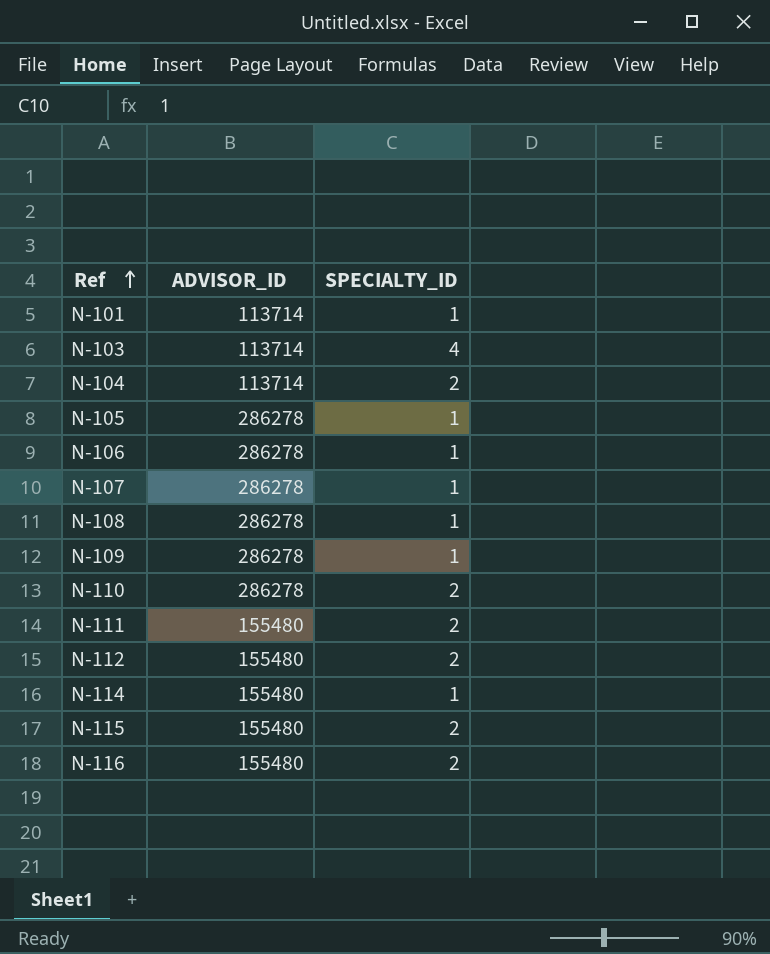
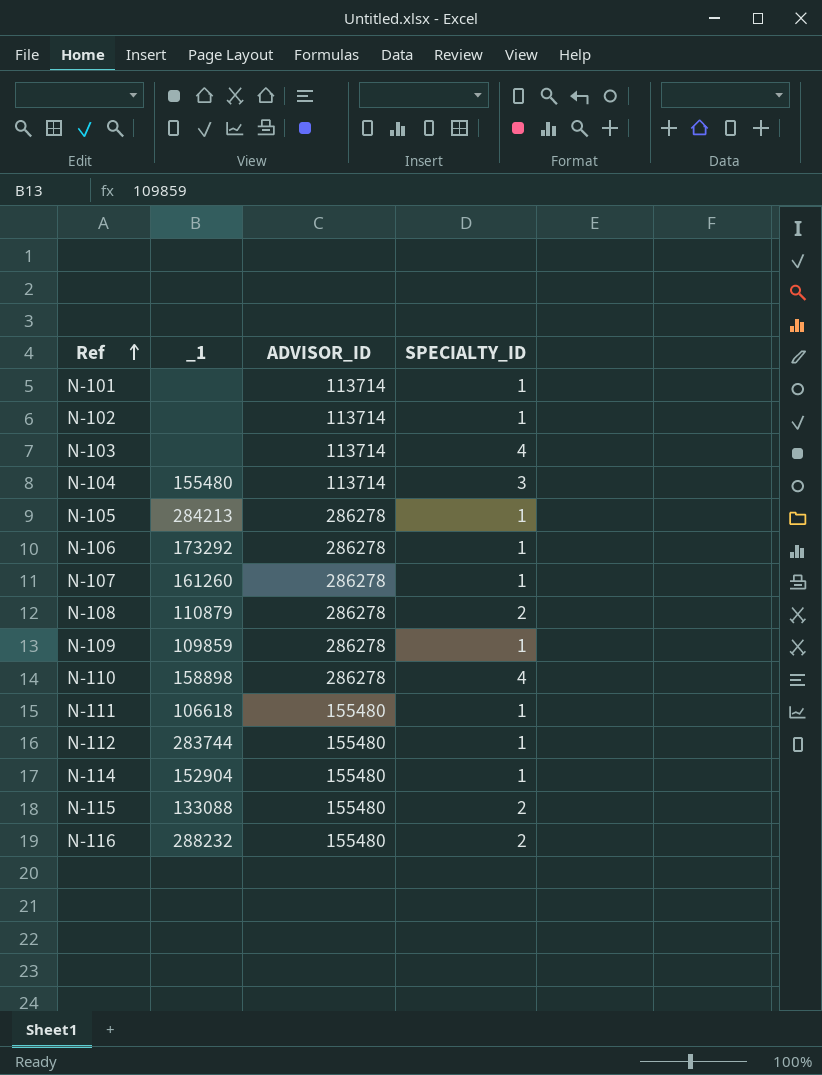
column _1 | position: none -> 2
row N-102: none -> none | 113714 | 1
N-104 | SPECIALTY_ID: 2 -> 3
N-108 | SPECIALTY_ID: 1 -> 2
N-110 | SPECIALTY_ID: 2 -> 4
N-111 | SPECIALTY_ID: 2 -> 1
N-112 | SPECIALTY_ID: 2 -> 1

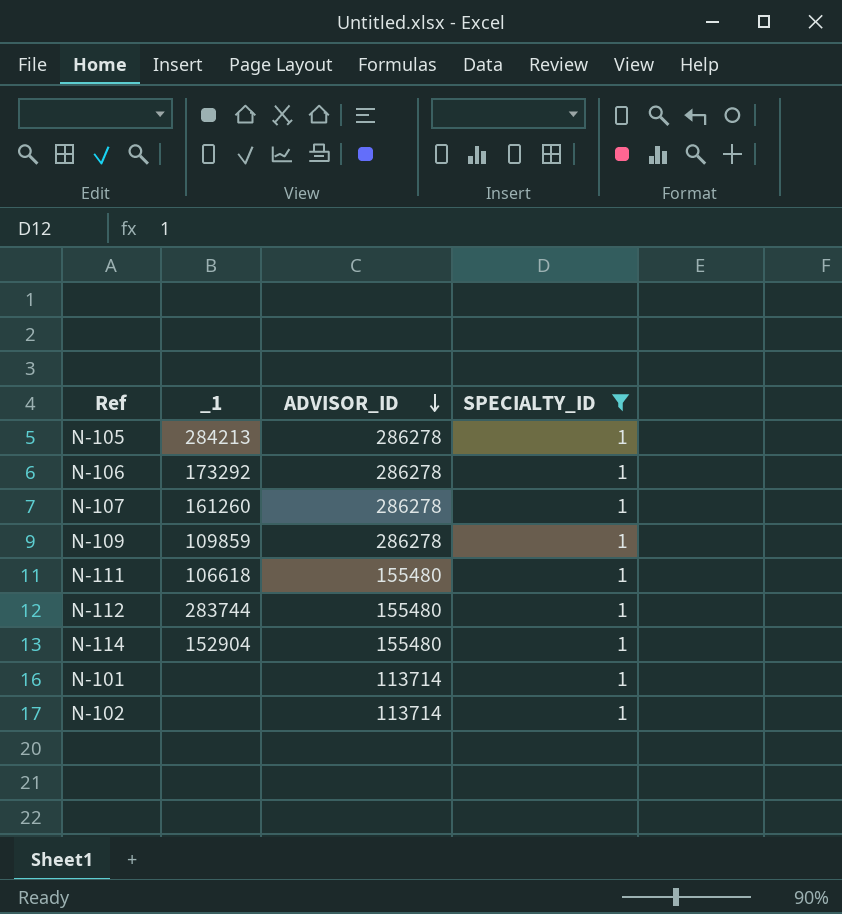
filter: none -> SPECIALTY_ID = 1
row order: Ref ascending -> ADVISOR_ID descending

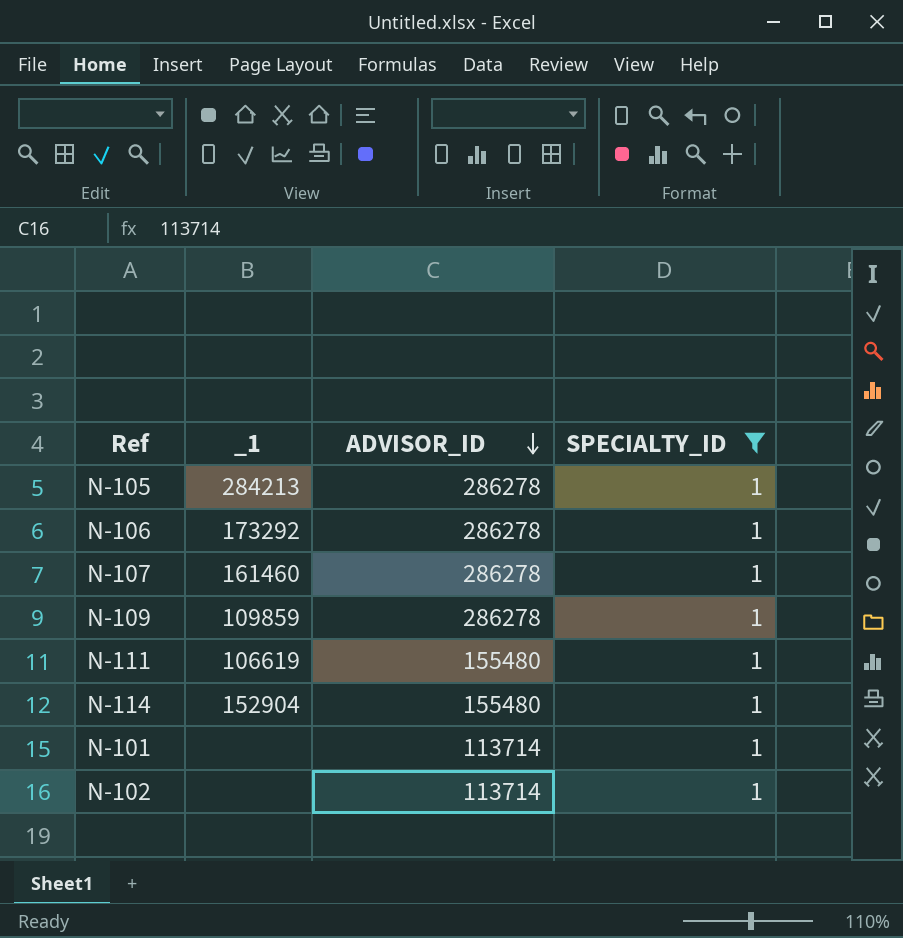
row N-112: 283744 | 155480 | 1 -> none
N-107 | _1: 161260 -> 161460
N-111 | _1: 106618 -> 106619

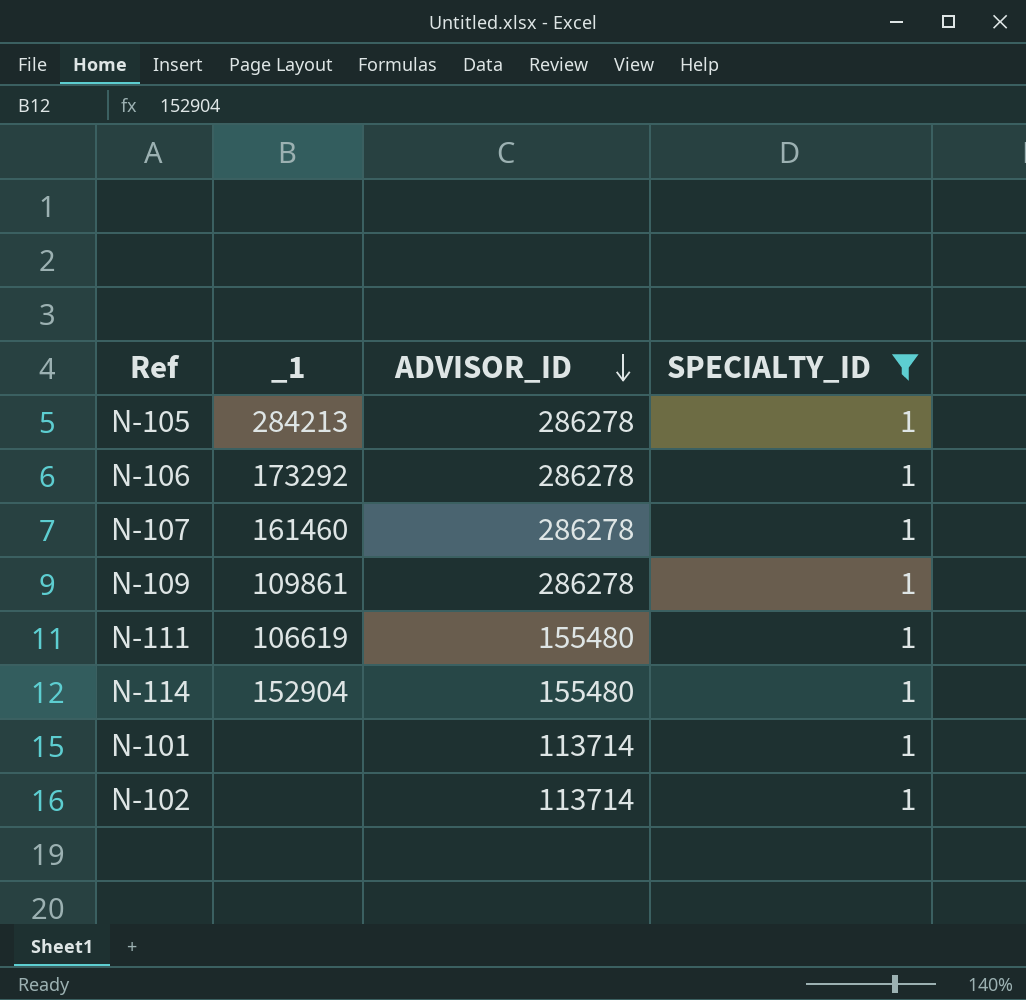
N-109 | _1: 109859 -> 109861

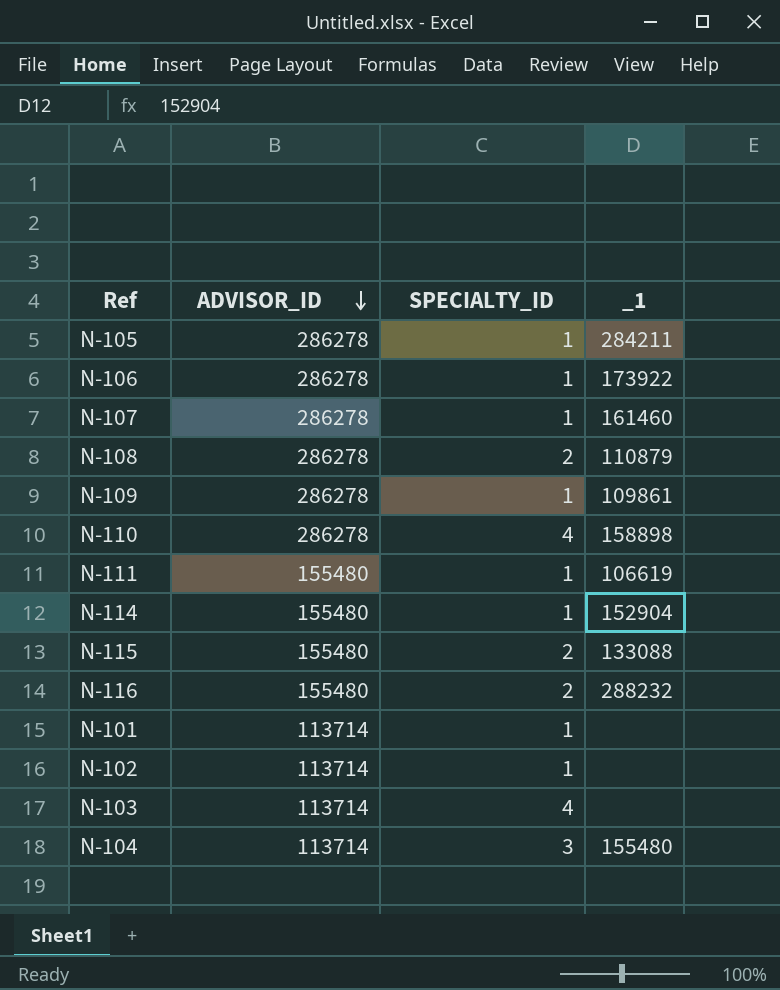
filter: SPECIALTY_ID = 1 -> none
column _1 | position: 2 -> 4
N-105 | _1: 284213 -> 284211
N-106 | _1: 173292 -> 173922

